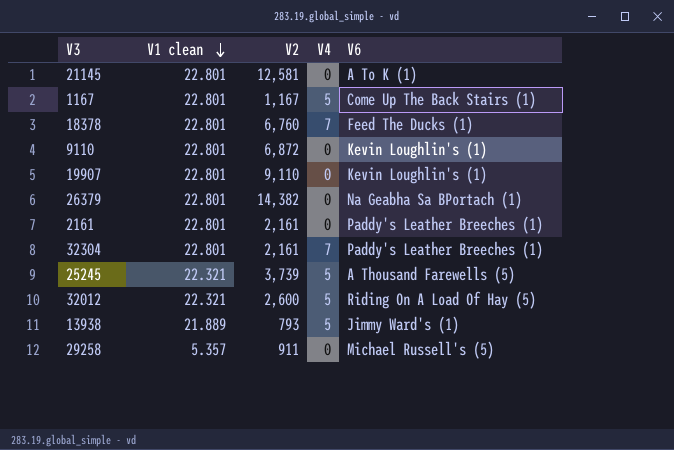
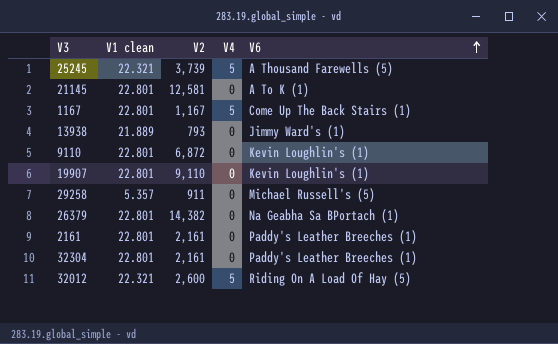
row order: V1 clean descending -> V6 ascending
row 18378: 22.801 | 6,760 | 7 | Feed The Ducks (1) -> none
13938 | V4: 5 -> 0
32304 | V4: 7 -> 0

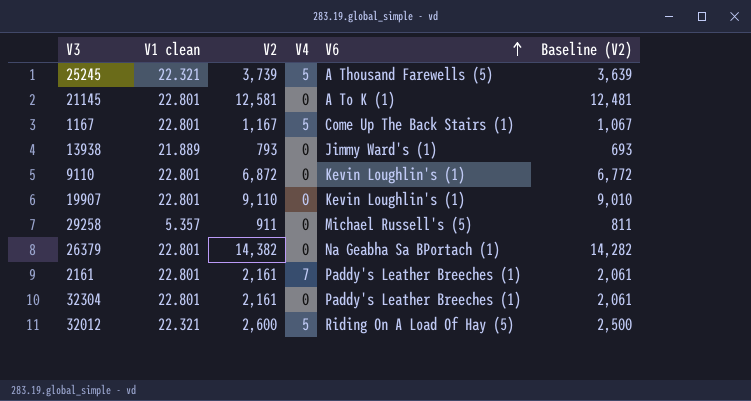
column Baseline (V2) | formula: none -> [V2] - 100
2161 | V4: 0 -> 7

